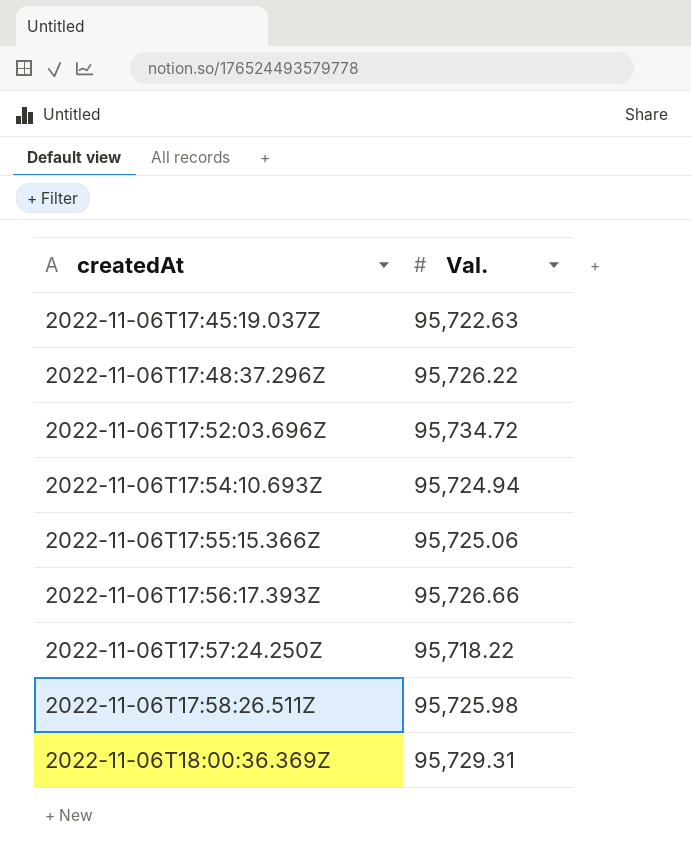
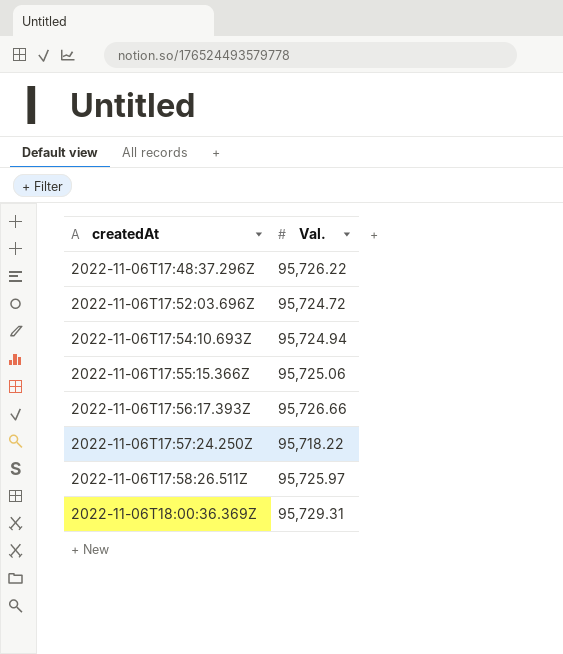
row 2022-11-06T17:45:19.037Z: 95,722.63 -> none
2022-11-06T17:52:03.696Z | Val.: 95,734.72 -> 95,724.72
2022-11-06T17:58:26.511Z | Val.: 95,725.98 -> 95,725.97

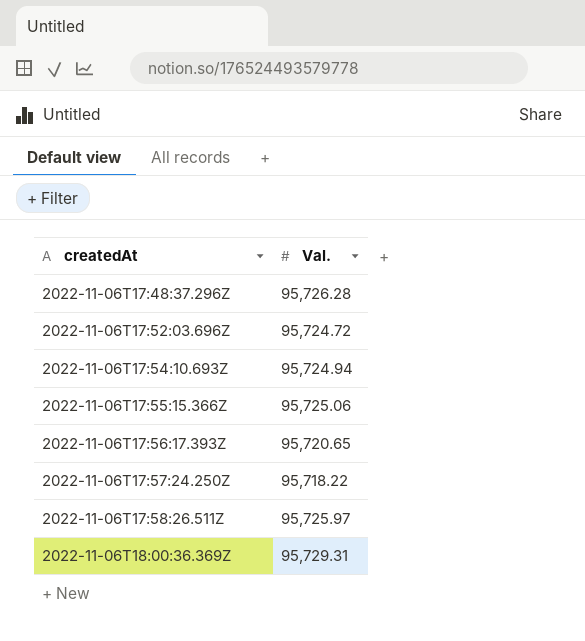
2022-11-06T17:48:37.296Z | Val.: 95,726.22 -> 95,726.28
2022-11-06T17:56:17.393Z | Val.: 95,726.66 -> 95,720.65

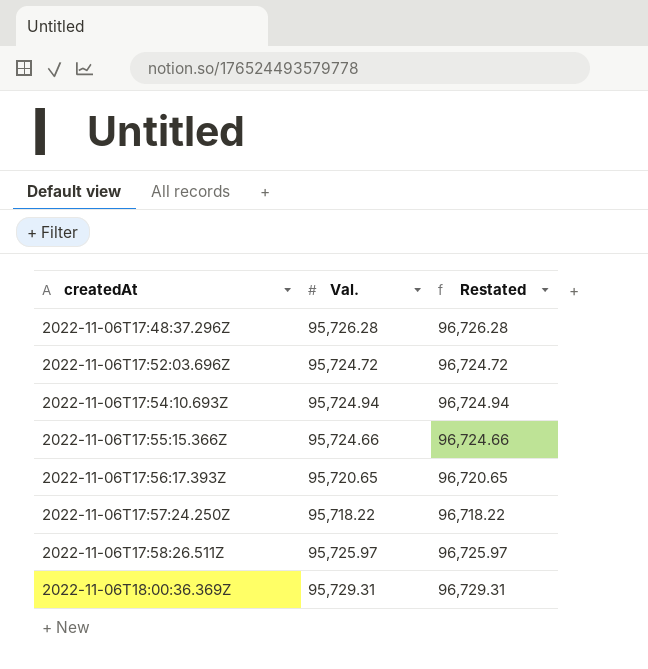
column Restated | formula: none -> [Val.] + 1000
2022-11-06T17:55:15.366Z | Val.: 95,725.06 -> 95,724.66

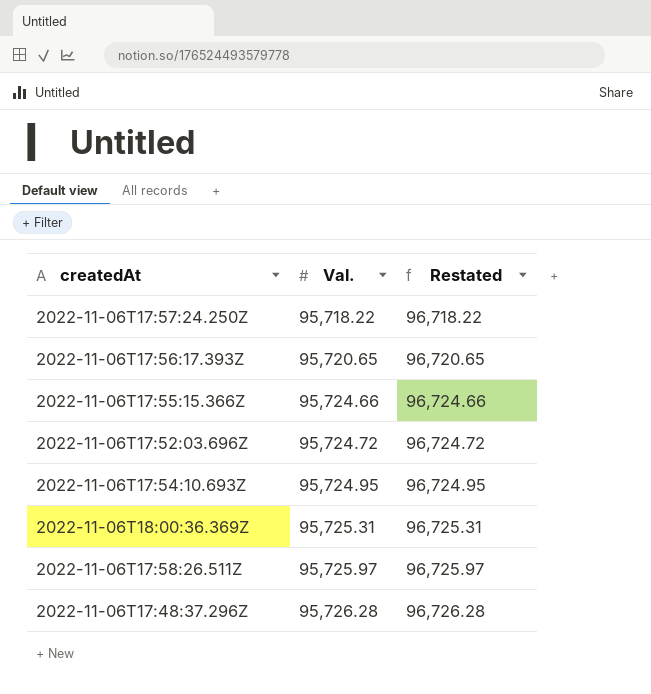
row order: createdAt ascending -> Val. ascending
2022-11-06T17:54:10.693Z | Val.: 95,724.94 -> 95,724.95
2022-11-06T17:54:10.693Z | Restated: 96,724.94 -> 96,724.95
2022-11-06T18:00:36.369Z | Val.: 95,729.31 -> 95,725.31
2022-11-06T18:00:36.369Z | Restated: 96,729.31 -> 96,725.31

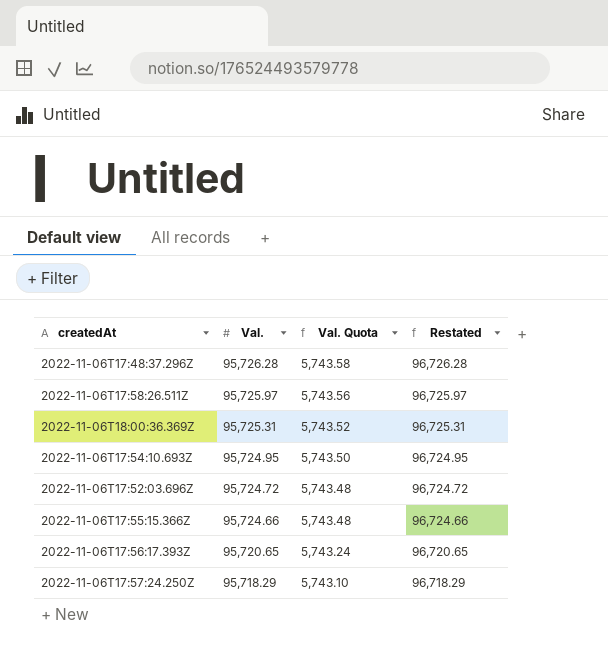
row order: Val. ascending -> Val. descending
column Val. Quota | formula: none -> [Val.] * 0.06
2022-11-06T17:57:24.250Z | Val.: 95,718.22 -> 95,718.29
2022-11-06T17:57:24.250Z | Restated: 96,718.22 -> 96,718.29

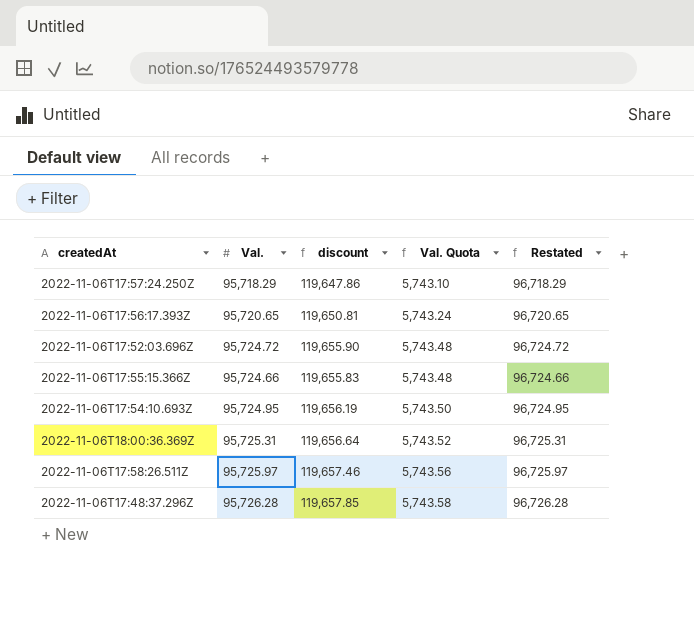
row order: Val. descending -> Val. Quota ascending
column discount | formula: none -> [Val.] * 1.25

